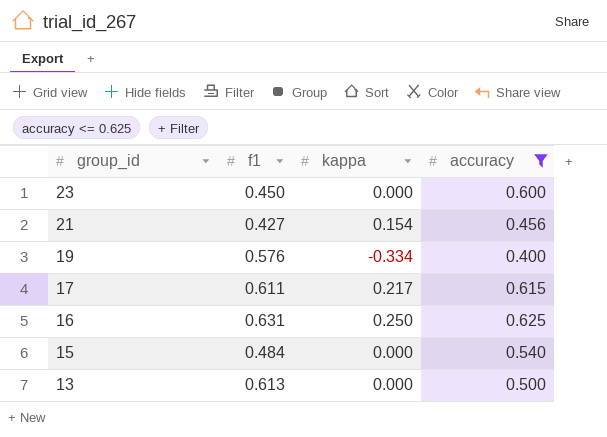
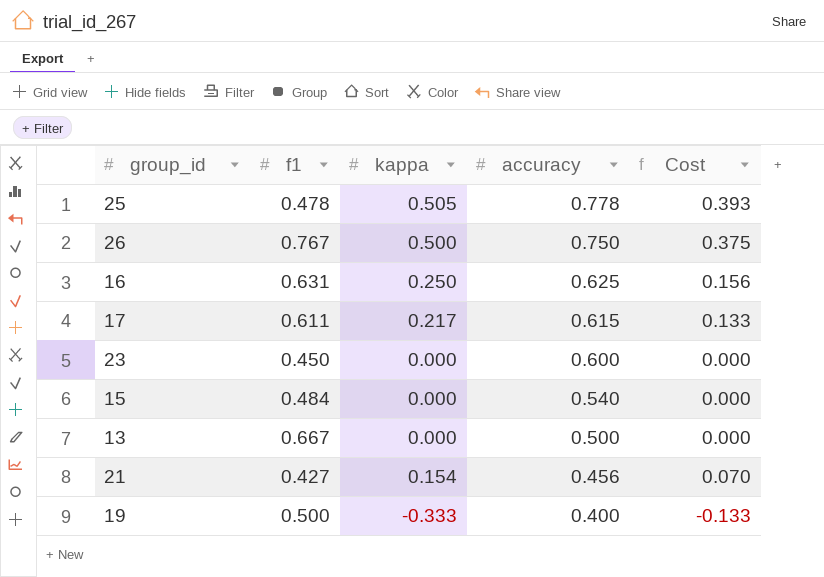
filter: accuracy <= 0.625 -> none
row order: group_id descending -> accuracy descending
column Cost | formula: none -> [kappa] * [accuracy]
13 | f1: 0.613 -> 0.667
19 | f1: 0.576 -> 0.500
19 | kappa: -0.334 -> -0.333

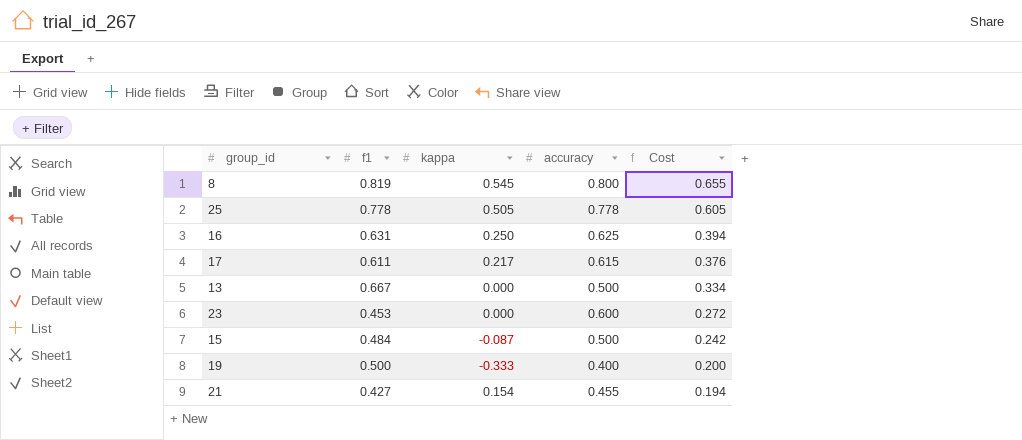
row order: accuracy descending -> Cost descending
column Cost | formula: [kappa] * [accuracy] -> [f1] * [accuracy]
row 26: 0.767 | 0.500 | 0.750 | 0.375 -> none
row 8: none -> 0.819 | 0.545 | 0.800 | 0.655
25 | f1: 0.478 -> 0.778
23 | f1: 0.450 -> 0.453
15 | kappa: 0.000 -> -0.087
15 | accuracy: 0.540 -> 0.500
21 | accuracy: 0.456 -> 0.455

